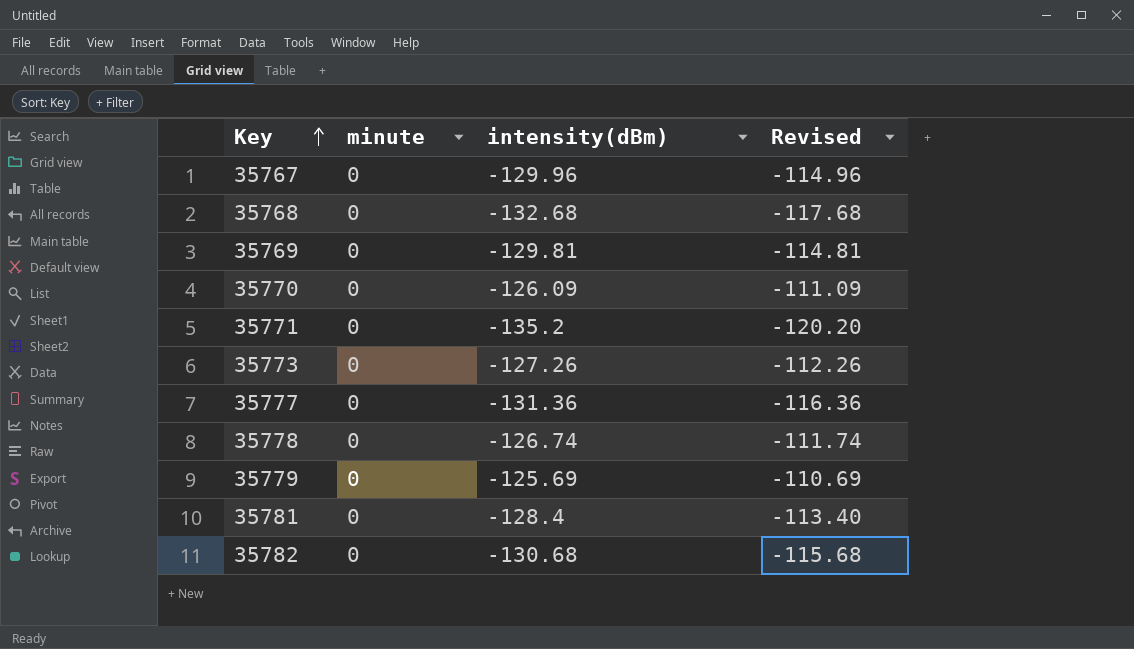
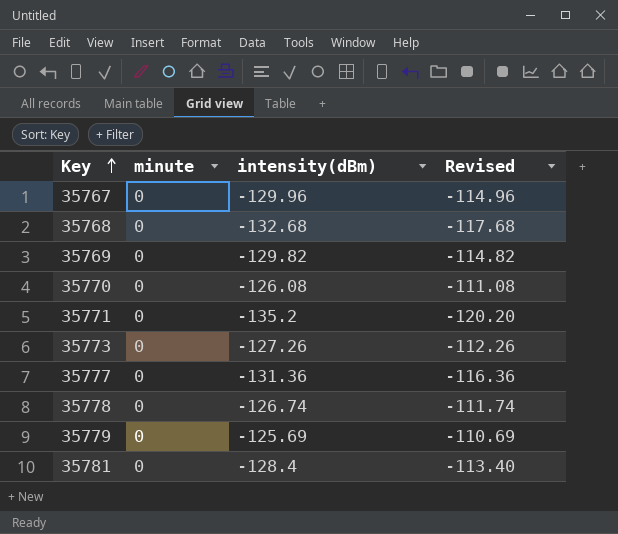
row 35782: 0 | -130.68 | -115.68 -> none
35769 | intensity(dBm): -129.81 -> -129.82
35769 | Revised: -114.81 -> -114.82
35770 | intensity(dBm): -126.09 -> -126.08
35770 | Revised: -111.09 -> -111.08

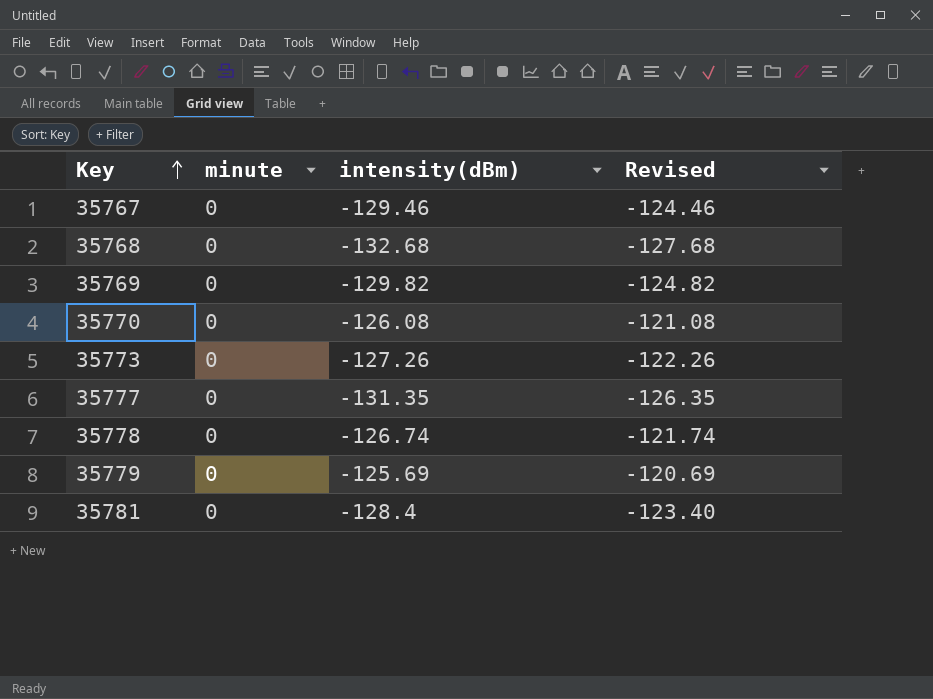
column Revised | formula: [intensity(dBm)] + 15 -> [intensity(dBm)] + 5
row 35771: 0 | -135.2 | -120.20 -> none
35767 | intensity(dBm): -129.96 -> -129.46
35777 | intensity(dBm): -131.36 -> -131.35

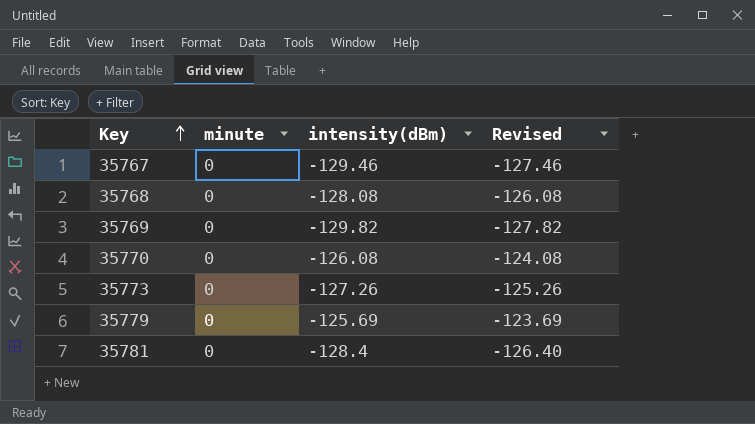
column Revised | formula: [intensity(dBm)] + 5 -> [intensity(dBm)] + 2
row 35777: 0 | -131.35 | -126.35 -> none
row 35778: 0 | -126.74 | -121.74 -> none
35768 | intensity(dBm): -132.68 -> -128.08

